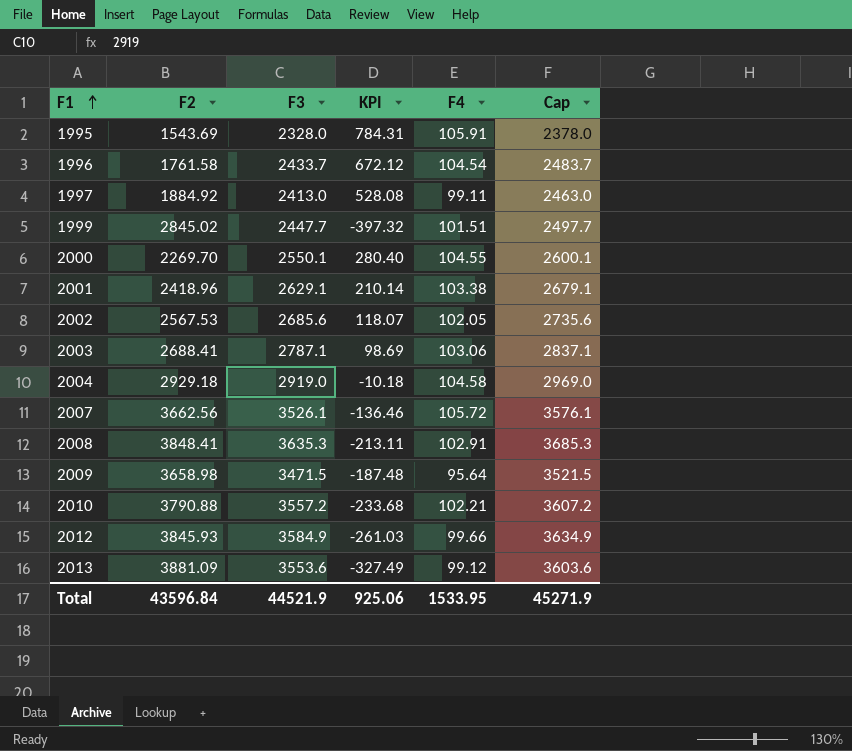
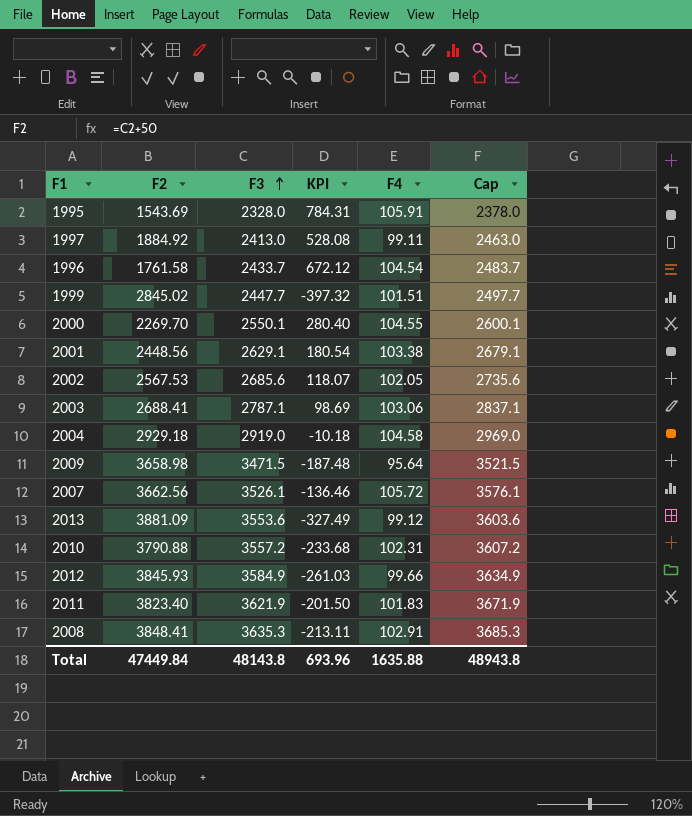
row order: F1 ascending -> F3 ascending
2001 | F2: 2418.96 -> 2448.56
2001 | KPI: 210.14 -> 180.54
2010 | F4: 102.21 -> 102.31
row 2011: none -> 3823.40 | 3621.9 | -201.50 | 101.83 | 3671.9
Total | F2: 43596.84 -> 47449.84
Total | F3: 44521.9 -> 48143.8
Total | KPI: 925.06 -> 693.96
Total | F4: 1533.95 -> 1635.88
Total | Cap: 45271.9 -> 48943.8

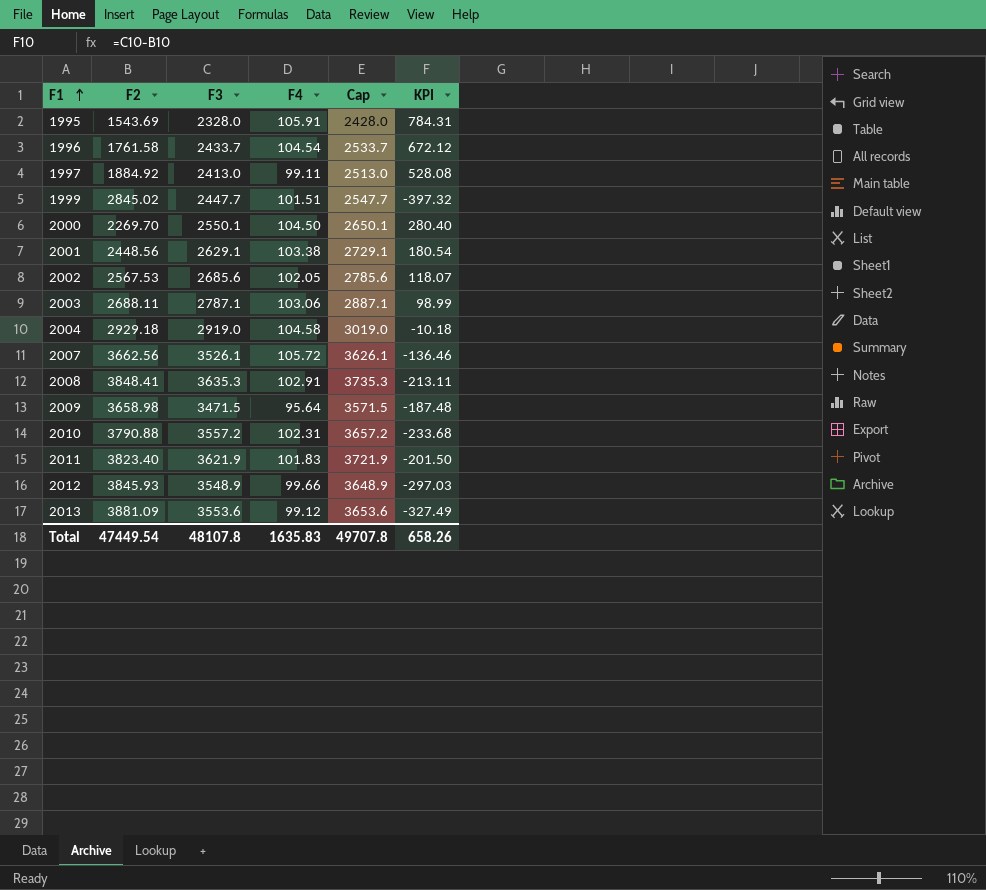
row order: F3 ascending -> F1 ascending
column Cap | formula: [F3] + 50 -> [F3] + 100
column KPI | position: 4 -> 6
2000 | F4: 104.55 -> 104.50
2003 | F2: 2688.41 -> 2688.11
2003 | KPI: 98.69 -> 98.99
2012 | F3: 3584.9 -> 3548.9
2012 | KPI: -261.03 -> -297.03
Total | F2: 47449.84 -> 47449.54
Total | F3: 48143.8 -> 48107.8
Total | F4: 1635.88 -> 1635.83
Total | Cap: 48943.8 -> 49707.8
Total | KPI: 693.96 -> 658.26

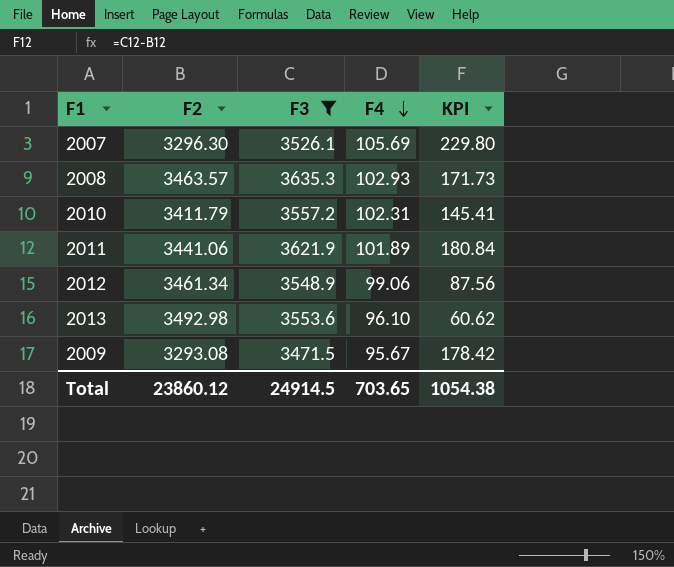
filter: none -> F3 >= 3471.5
row order: F1 ascending -> F4 descending
column Cap | formula: [F3] + 100 -> none
2007 | F2: 3662.56 -> 3296.30
2007 | F4: 105.72 -> 105.69
2007 | KPI: -136.46 -> 229.80
2008 | F2: 3848.41 -> 3463.57
2008 | F4: 102.91 -> 102.93
2008 | KPI: -213.11 -> 171.73
2010 | F2: 3790.88 -> 3411.79
2010 | KPI: -233.68 -> 145.41
2011 | F2: 3823.40 -> 3441.06
2011 | F4: 101.83 -> 101.89
2011 | KPI: -201.50 -> 180.84
2012 | F2: 3845.93 -> 3461.34
2012 | F4: 99.66 -> 99.06
2012 | KPI: -297.03 -> 87.56
2013 | F2: 3881.09 -> 3492.98
2013 | F4: 99.12 -> 96.10
2013 | KPI: -327.49 -> 60.62
2009 | F2: 3658.98 -> 3293.08
2009 | F4: 95.64 -> 95.67
2009 | KPI: -187.48 -> 178.42
Total | F2: 47449.54 -> 23860.12
Total | F3: 48107.8 -> 24914.5
Total | F4: 1635.83 -> 703.65
Total | KPI: 658.26 -> 1054.38

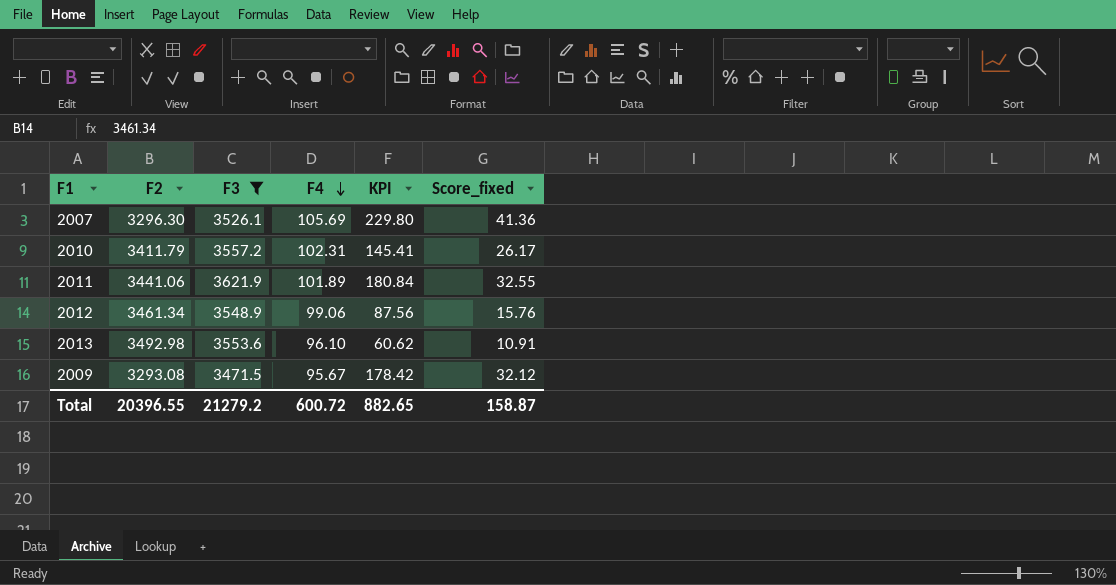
column Score_fixed | formula: none -> [KPI] * 0.18
row 2008: 3463.57 | 3635.3 | 102.93 | 171.73 -> none
Total | F2: 23860.12 -> 20396.55
Total | F3: 24914.5 -> 21279.2
Total | F4: 703.65 -> 600.72
Total | KPI: 1054.38 -> 882.65

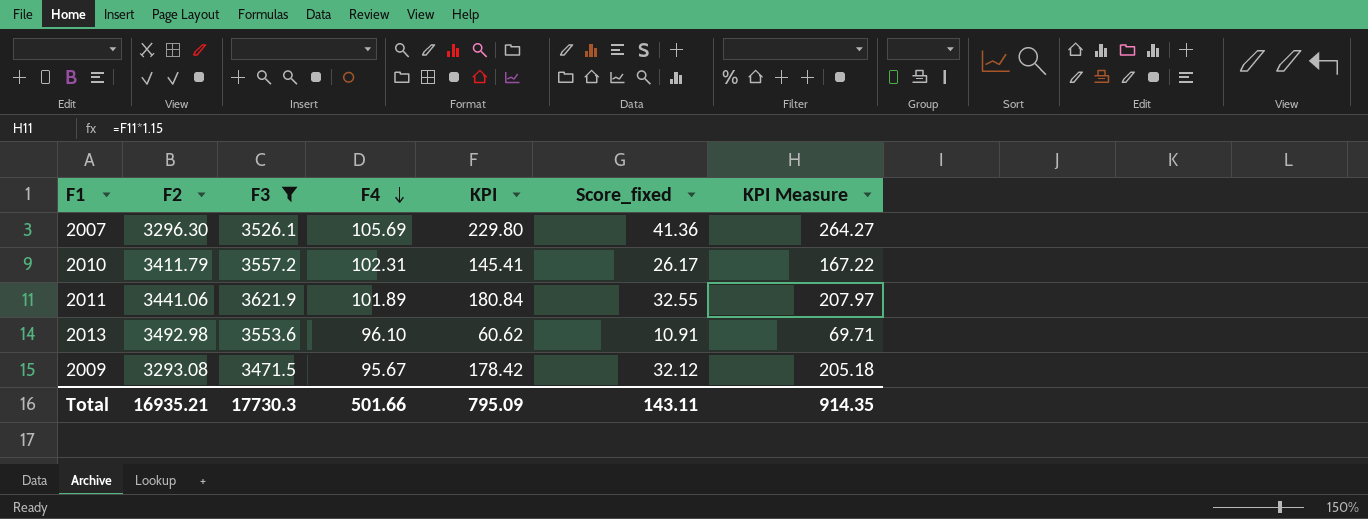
column KPI Measure | formula: none -> [KPI] * 1.15
row 2012: 3461.34 | 3548.9 | 99.06 | 87.56 | 15.76 -> none
Total | F2: 20396.55 -> 16935.21
Total | F3: 21279.2 -> 17730.3
Total | F4: 600.72 -> 501.66
Total | KPI: 882.65 -> 795.09
Total | Score_fixed: 158.87 -> 143.11

